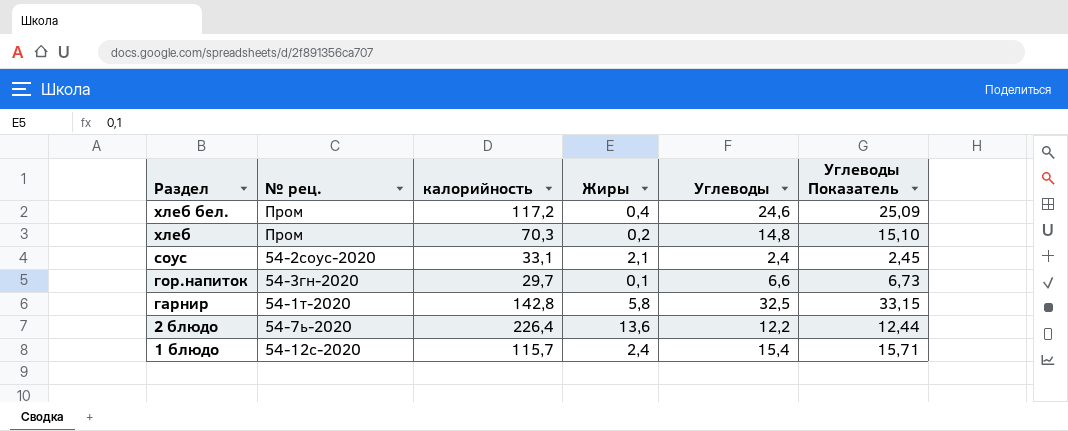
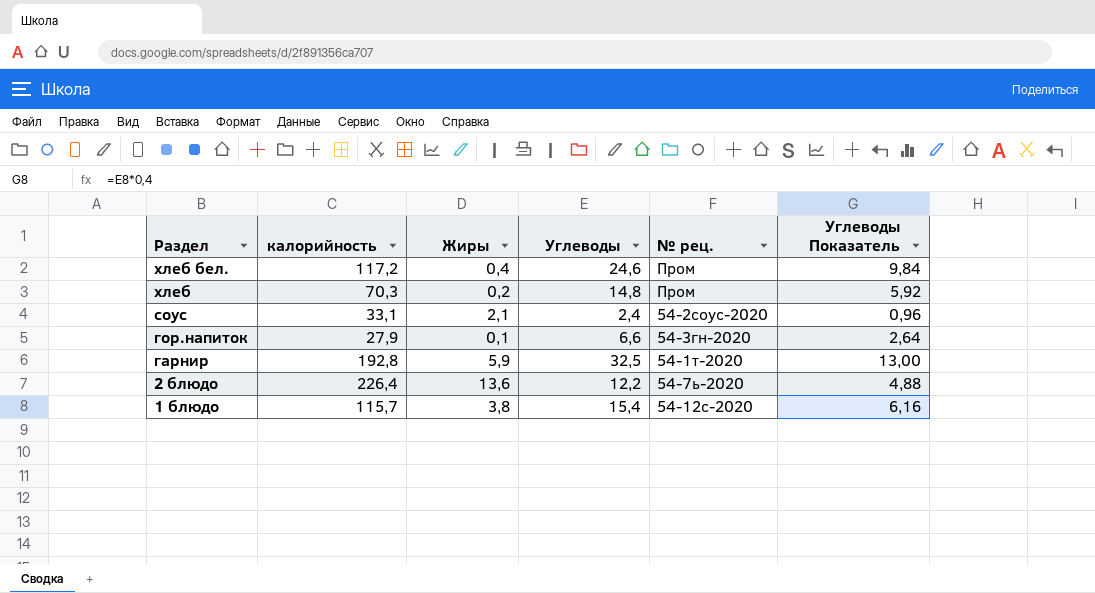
column № рец. | position: 2 -> 5
column Углеводы Показатель | formula: [Углеводы] * 1,02 -> [Углеводы] * 0,4
гор.напиток | калорийность: 29,7 -> 27,9
гарнир | калорийность: 142,8 -> 192,8
гарнир | Жиры: 5,8 -> 5,9
1 блюдо | Жиры: 2,4 -> 3,8

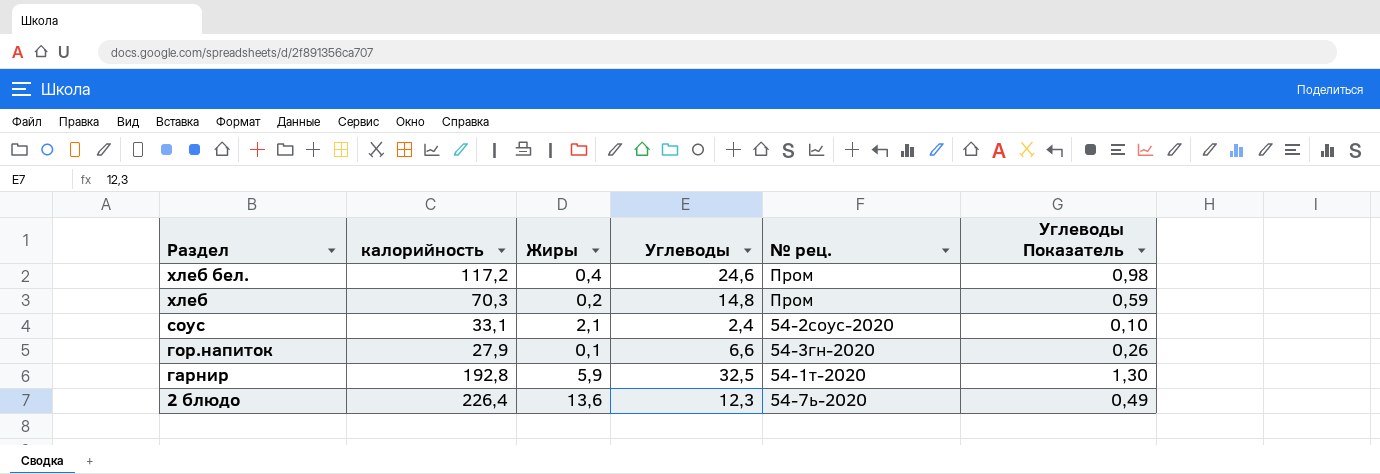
column Углеводы Показатель | formula: [Углеводы] * 0,4 -> [Углеводы] * 0,04
row 1 блюдо: 115,7 | 3,8 | 15,4 | 54-12с-2020 | 6,16 -> none
2 блюдо | Углеводы: 12,2 -> 12,3

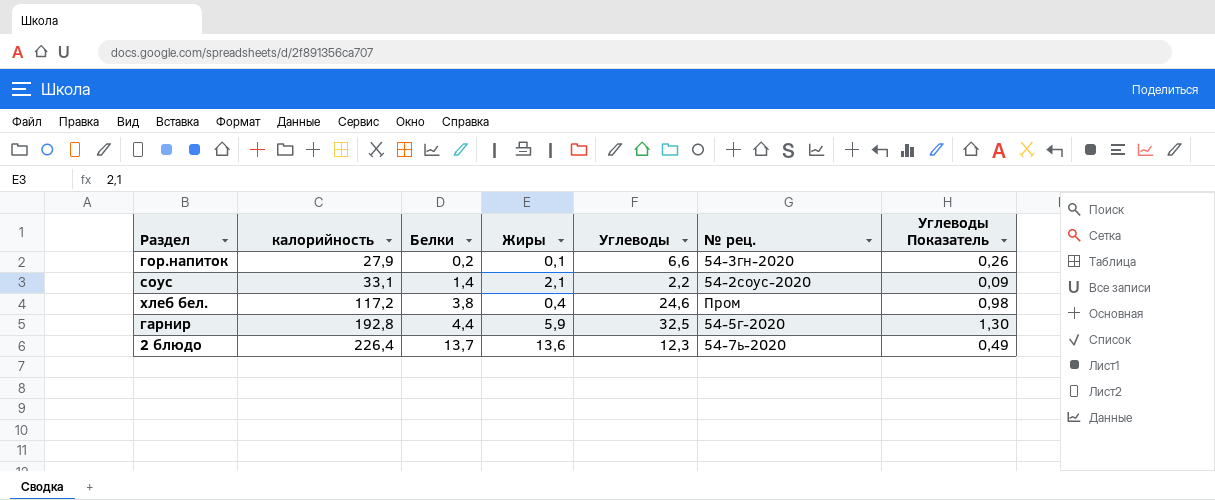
row order: Раздел descending -> калорийность ascending
column Белки | position: none -> 3
row хлеб: 70,3 | 0,2 | 14,8 | Пром | 0,59 -> none
соус | Углеводы: 2,4 -> 2,2
соус | Углеводы Показатель: 0,10 -> 0,09
гарнир | № рец.: 54-1т-2020 -> 54-5г-2020

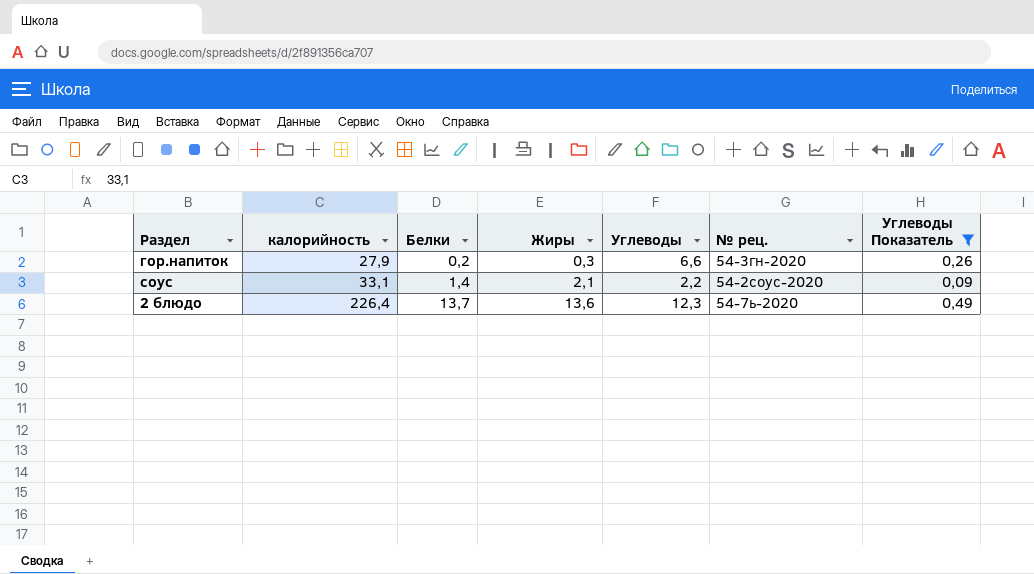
filter: none -> Углеводы Показатель <= 0,49
гор.напиток | Жиры: 0,1 -> 0,3

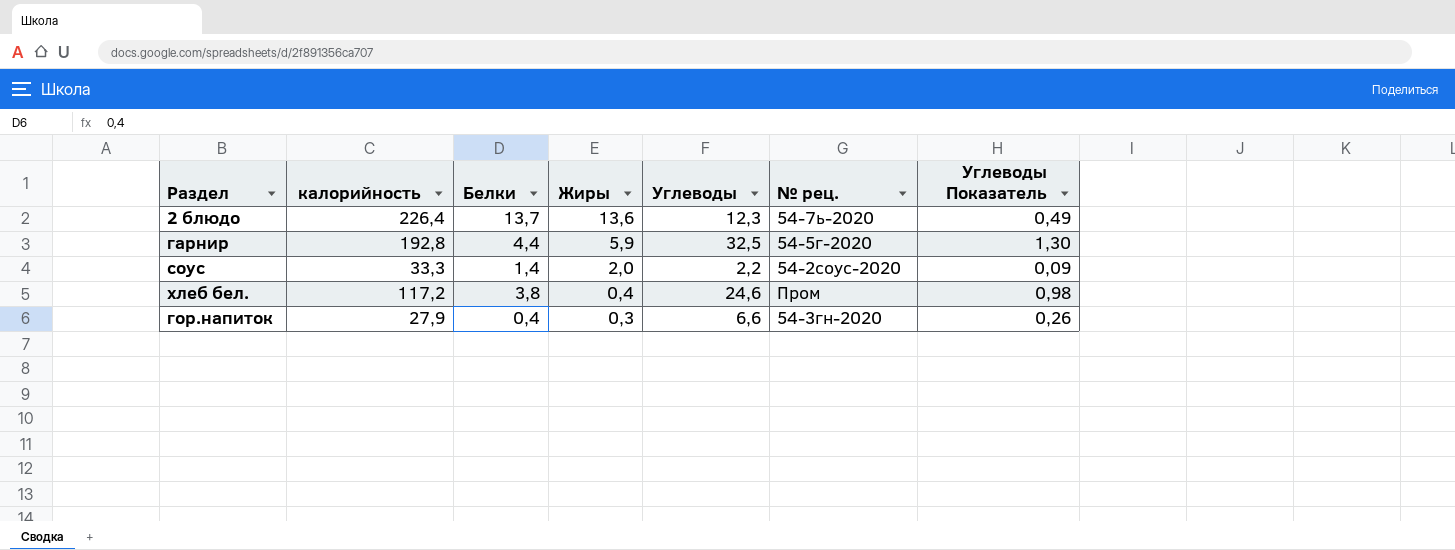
filter: Углеводы Показатель <= 0,49 -> none
row order: калорийность ascending -> Жиры descending
соус | калорийность: 33,1 -> 33,3
соус | Жиры: 2,1 -> 2,0
гор.напиток | Белки: 0,2 -> 0,4

